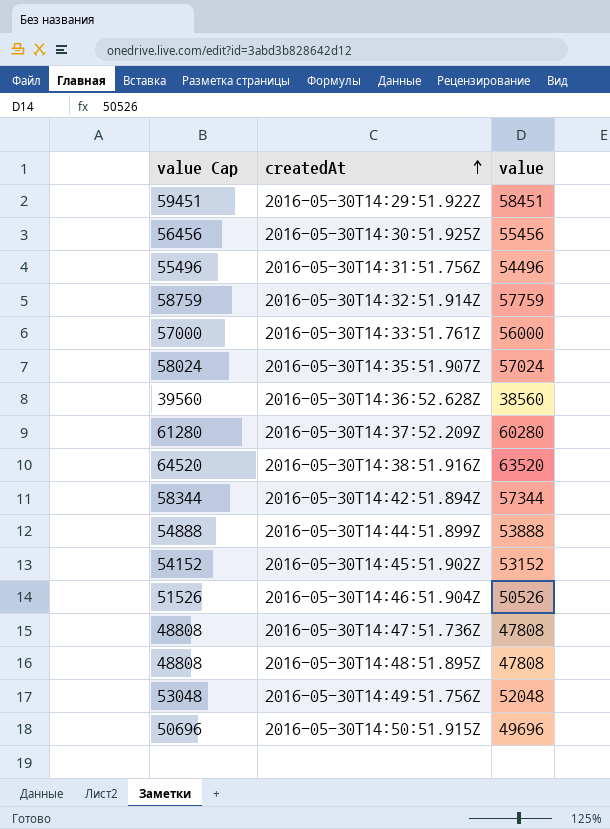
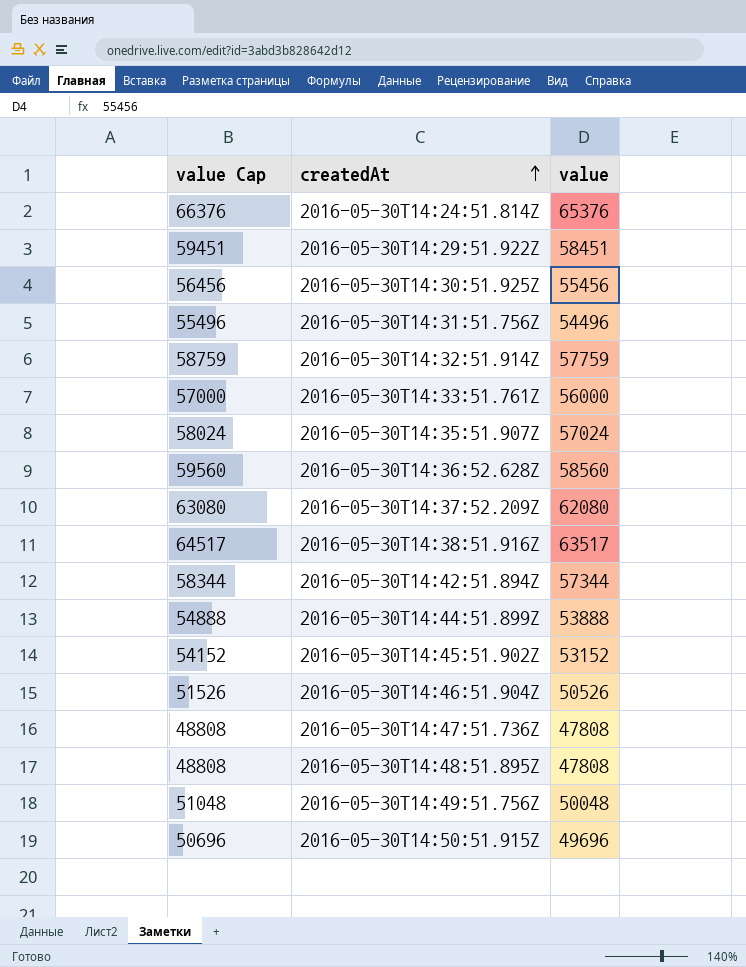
row 2016-05-30T14:24:51.814Z: none -> 66376 | 65376
2016-05-30T14:36:52.628Z | value Cap: 39560 -> 59560
2016-05-30T14:36:52.628Z | value: 38560 -> 58560
2016-05-30T14:37:52.209Z | value Cap: 61280 -> 63080
2016-05-30T14:37:52.209Z | value: 60280 -> 62080
2016-05-30T14:38:51.916Z | value Cap: 64520 -> 64517
2016-05-30T14:38:51.916Z | value: 63520 -> 63517
2016-05-30T14:49:51.756Z | value Cap: 53048 -> 51048
2016-05-30T14:49:51.756Z | value: 52048 -> 50048

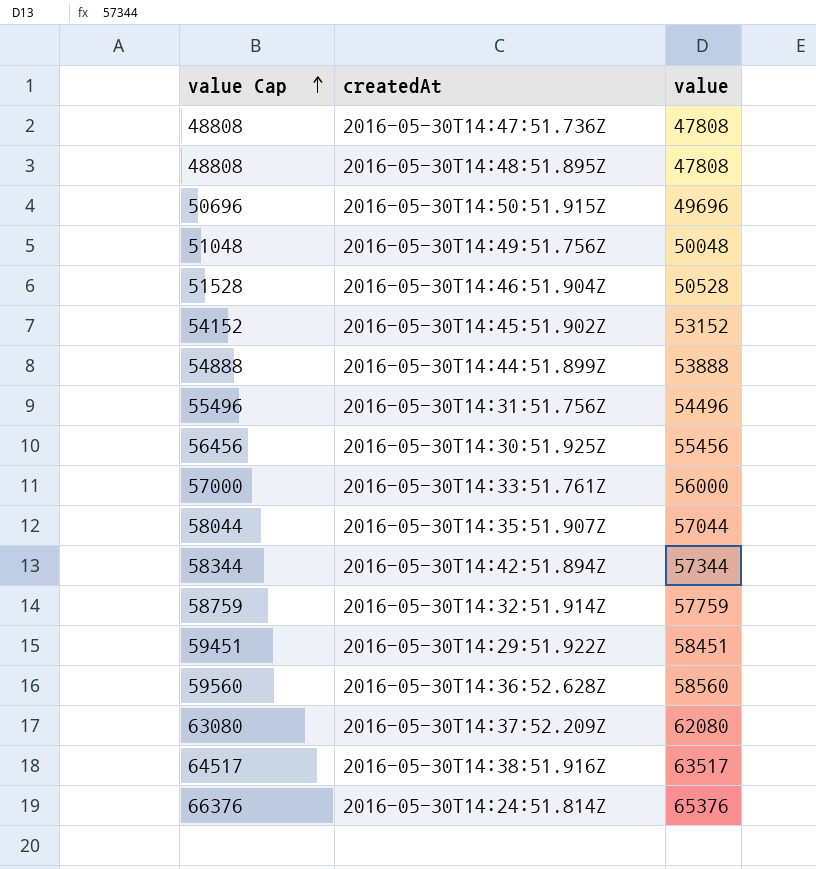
row order: createdAt ascending -> value Cap ascending
2016-05-30T14:46:51.904Z | value Cap: 51526 -> 51528
2016-05-30T14:46:51.904Z | value: 50526 -> 50528
2016-05-30T14:35:51.907Z | value Cap: 58024 -> 58044
2016-05-30T14:35:51.907Z | value: 57024 -> 57044

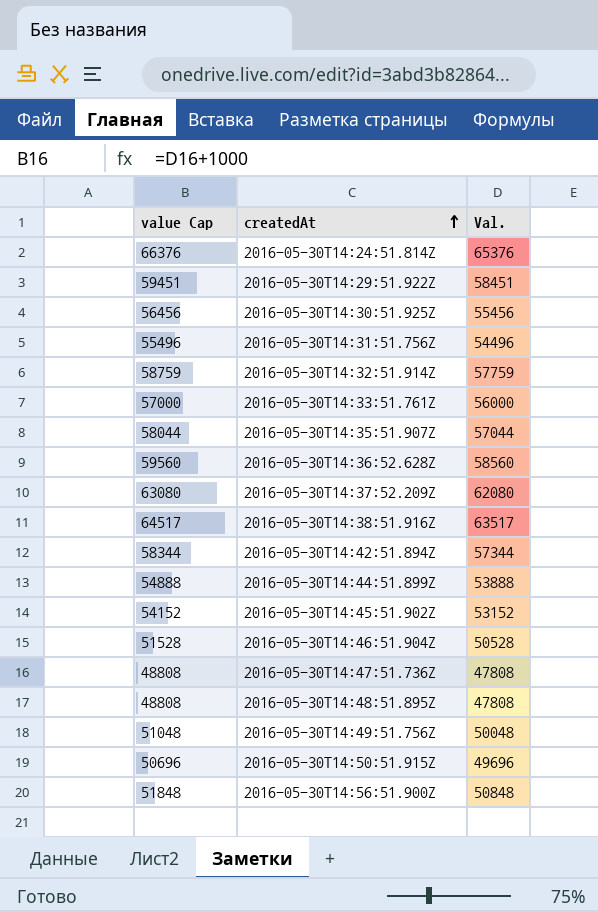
row order: value Cap ascending -> createdAt ascending
column name: value -> Val.
row 2016-05-30T14:56:51.900Z: none -> 51848 | 50848

